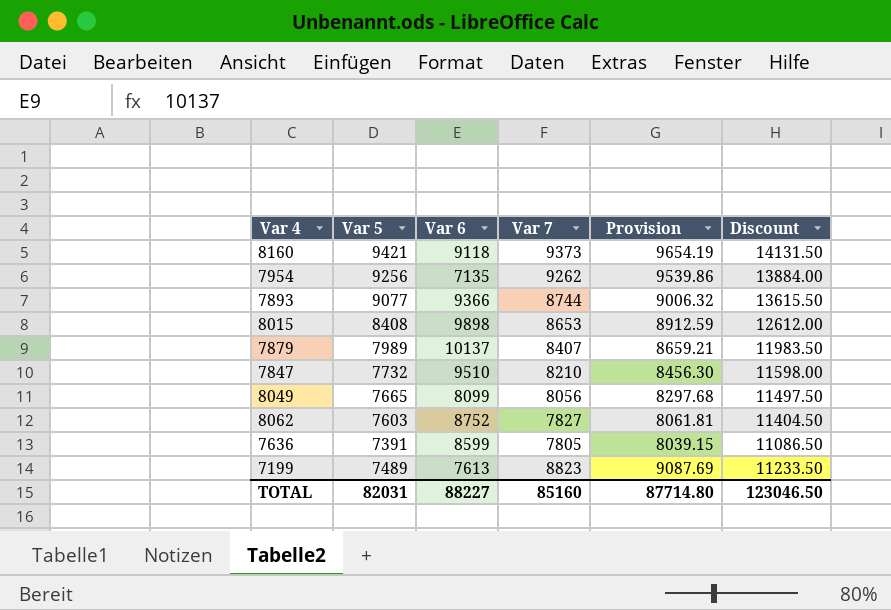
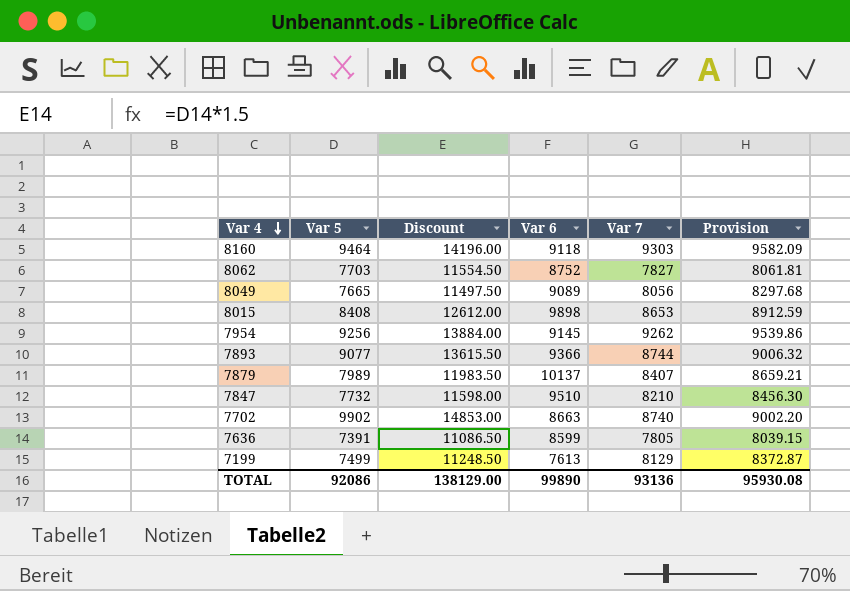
row order: none -> Var 4 descending
column Discount | position: 6 -> 3
8160 | Var 5: 9421 -> 9464
8160 | Discount: 14131.50 -> 14196.00
8160 | Var 7: 9373 -> 9303
8160 | Provision: 9654.19 -> 9582.09
8062 | Var 5: 7603 -> 7703
8062 | Discount: 11404.50 -> 11554.50
8049 | Var 6: 8099 -> 9089
7954 | Var 6: 7135 -> 9145
row 7702: none -> 9902 | 14853.00 | 8663 | 8740 | 9002.20
7199 | Var 5: 7489 -> 7499
7199 | Discount: 11233.50 -> 11248.50
7199 | Var 7: 8823 -> 8129
7199 | Provision: 9087.69 -> 8372.87
TOTAL | Var 5: 82031 -> 92086
TOTAL | Discount: 123046.50 -> 138129.00
TOTAL | Var 6: 88227 -> 99890
TOTAL | Var 7: 85160 -> 93136
TOTAL | Provision: 87714.80 -> 95930.08

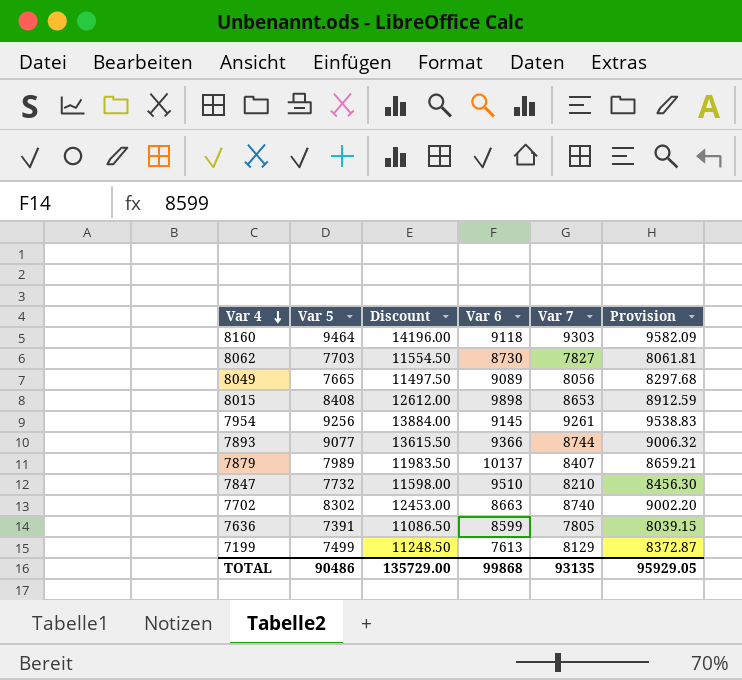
8062 | Var 6: 8752 -> 8730
7954 | Var 7: 9262 -> 9261
7954 | Provision: 9539.86 -> 9538.83
7702 | Var 5: 9902 -> 8302
7702 | Discount: 14853.00 -> 12453.00
TOTAL | Var 5: 92086 -> 90486
TOTAL | Discount: 138129.00 -> 135729.00
TOTAL | Var 6: 99890 -> 99868
TOTAL | Var 7: 93136 -> 93135
TOTAL | Provision: 95930.08 -> 95929.05

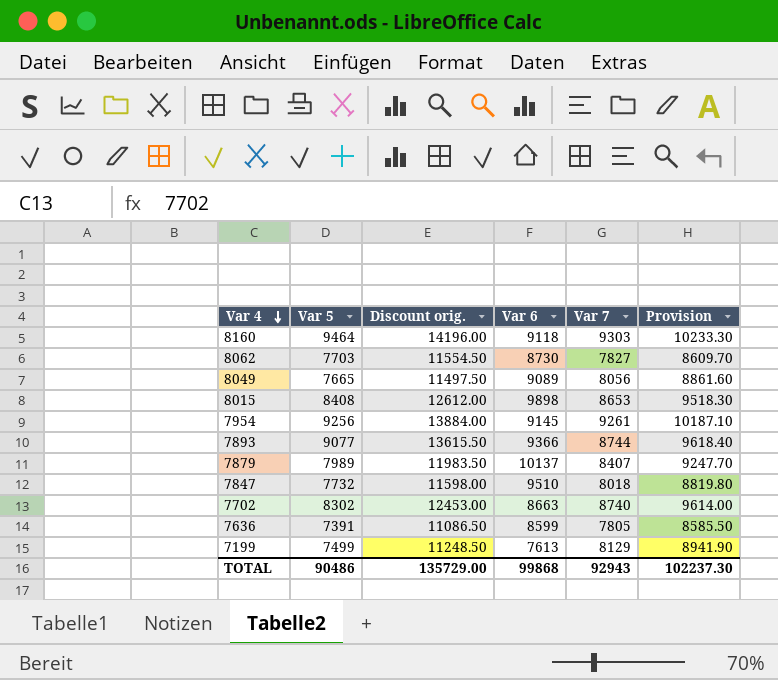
column name: Discount -> Discount orig.
column Provision | formula: [Var 7] * 1.03 -> [Var 7] * 1.1
7847 | Var 7: 8210 -> 8018
TOTAL | Var 7: 93135 -> 92943
TOTAL | Provision: 95929.05 -> 102237.30

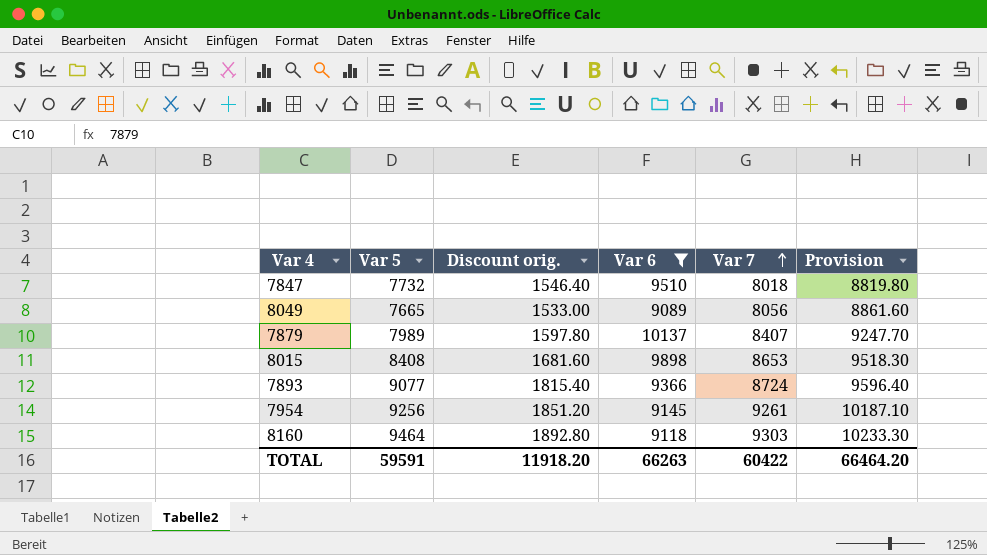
filter: none -> Var 6 >= 9089
row order: Var 4 descending -> Var 7 ascending
column Discount orig. | formula: [Var 5] * 1.5 -> [Var 5] * 0.2
7893 | Var 7: 8744 -> 8724
7893 | Provision: 9618.40 -> 9596.40
TOTAL | Var 5: 90486 -> 59591
TOTAL | Discount orig.: 135729.00 -> 11918.20
TOTAL | Var 6: 99868 -> 66263
TOTAL | Var 7: 92943 -> 60422
TOTAL | Provision: 102237.30 -> 66464.20

